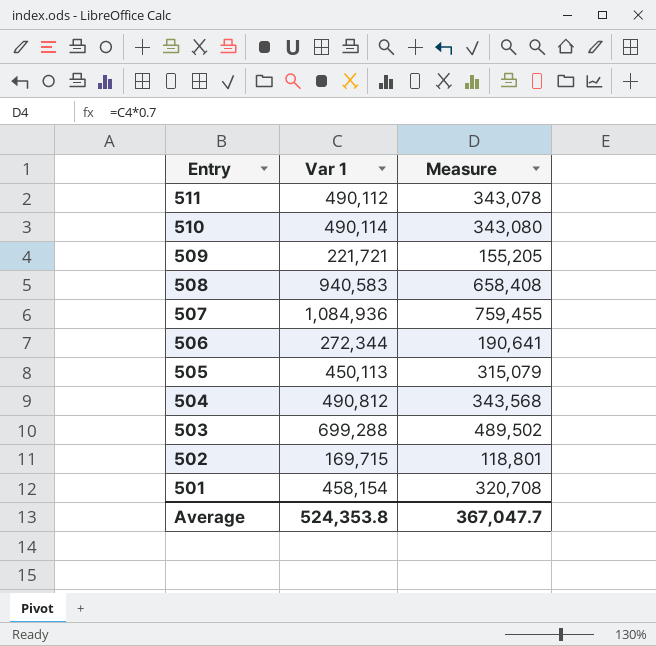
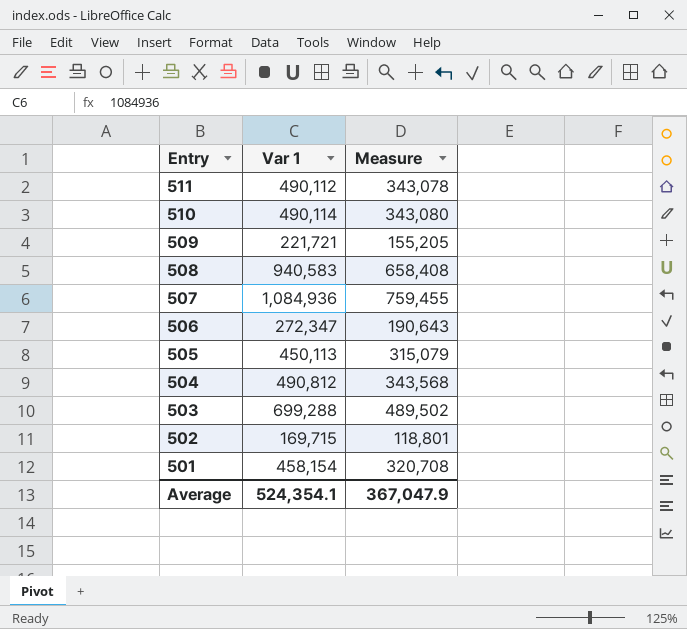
506 | Var 1: 272,344 -> 272,347
506 | Measure: 190,641 -> 190,643
Average | Var 1: 524,353.8 -> 524,354.1
Average | Measure: 367,047.7 -> 367,047.9

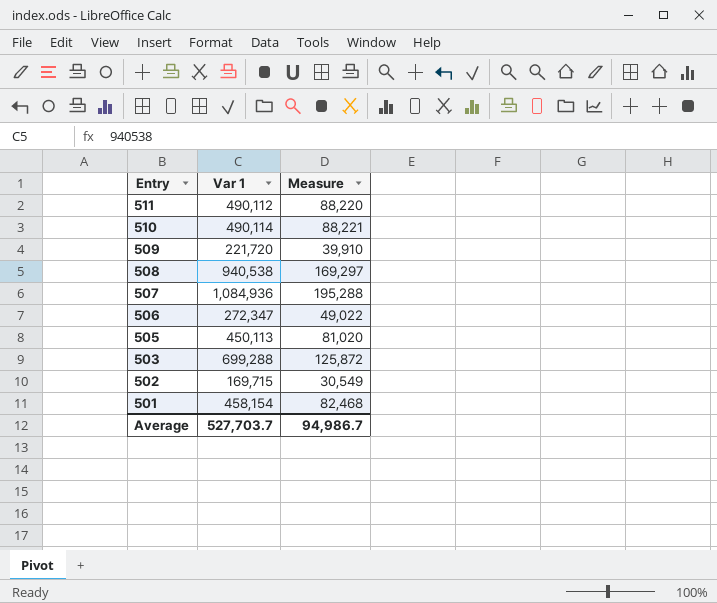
column Measure | formula: [Var 1] * 0.7 -> [Var 1] * 0.18
row 504: 490,812 | 343,568 -> none
509 | Var 1: 221,721 -> 221,720
508 | Var 1: 940,583 -> 940,538
Average | Var 1: 524,354.1 -> 527,703.7
Average | Measure: 367,047.9 -> 94,986.7

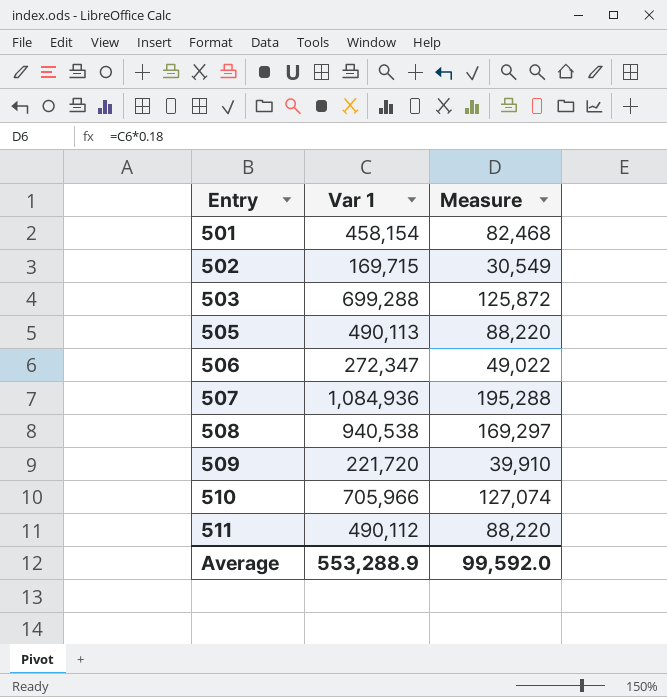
row order: Entry descending -> Entry ascending
505 | Var 1: 450,113 -> 490,113
505 | Measure: 81,020 -> 88,220
510 | Var 1: 490,114 -> 705,966
510 | Measure: 88,221 -> 127,074
Average | Var 1: 527,703.7 -> 553,288.9
Average | Measure: 94,986.7 -> 99,592.0

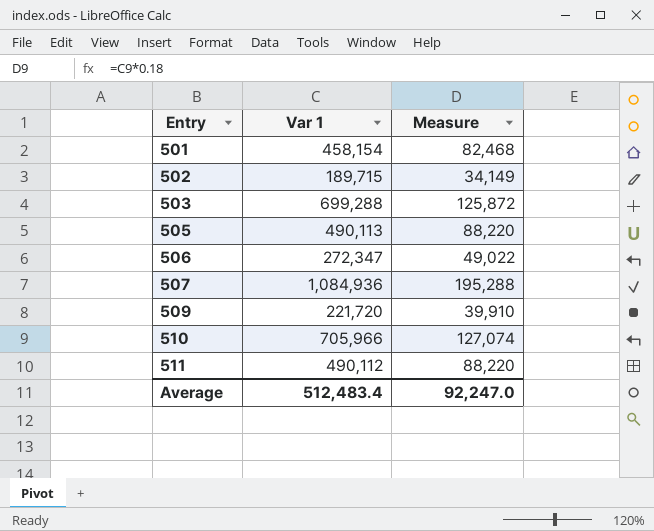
row 508: 940,538 | 169,297 -> none
502 | Var 1: 169,715 -> 189,715
502 | Measure: 30,549 -> 34,149
Average | Var 1: 553,288.9 -> 512,483.4
Average | Measure: 99,592.0 -> 92,247.0

